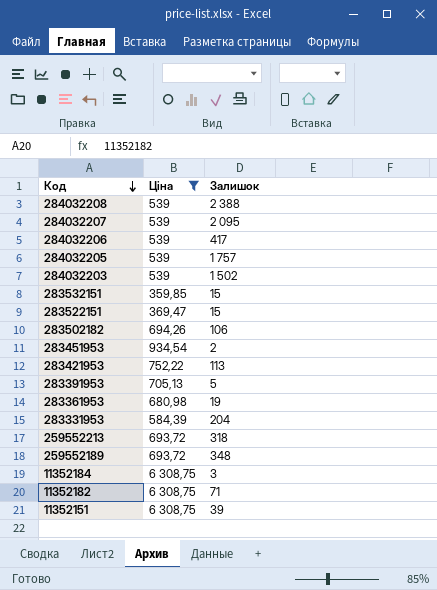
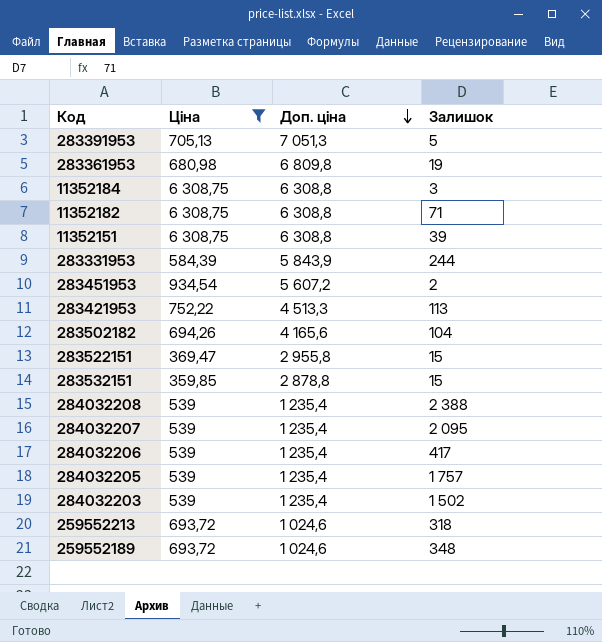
row order: Код descending -> Доп. ціна descending
column Доп. ціна | position: none -> 3
283331953 | Залишок: 204 -> 244
283502182 | Залишок: 106 -> 104

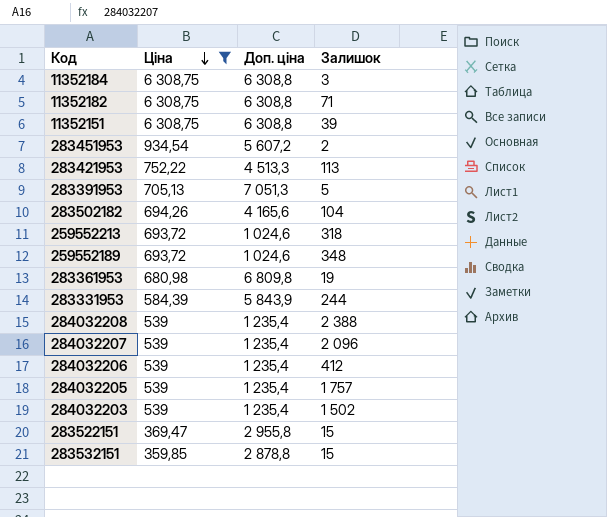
row order: Доп. ціна descending -> Ціна descending
284032207 | Залишок: 2 095 -> 2 096
284032206 | Залишок: 417 -> 412

